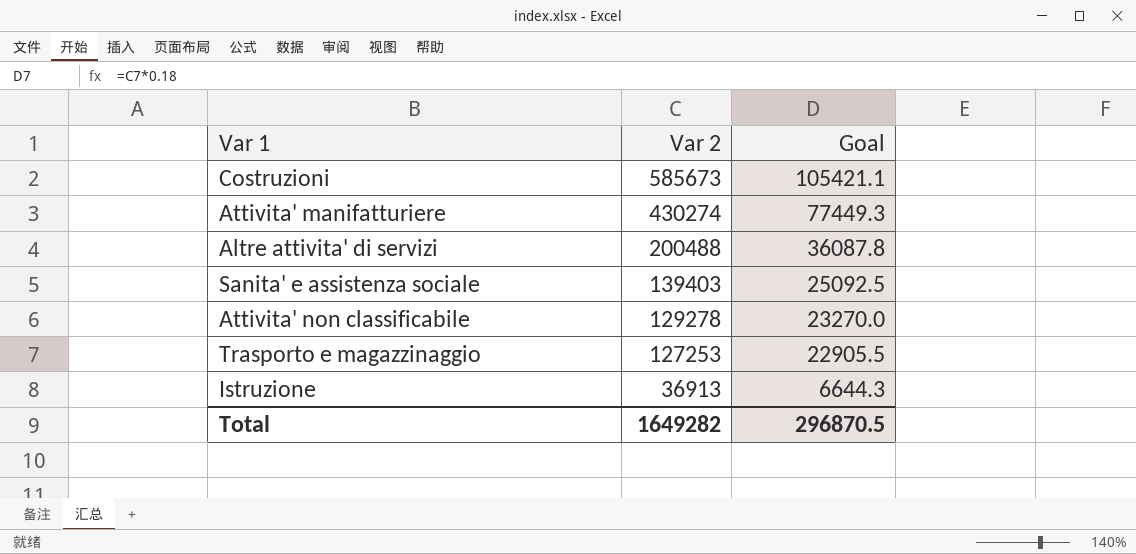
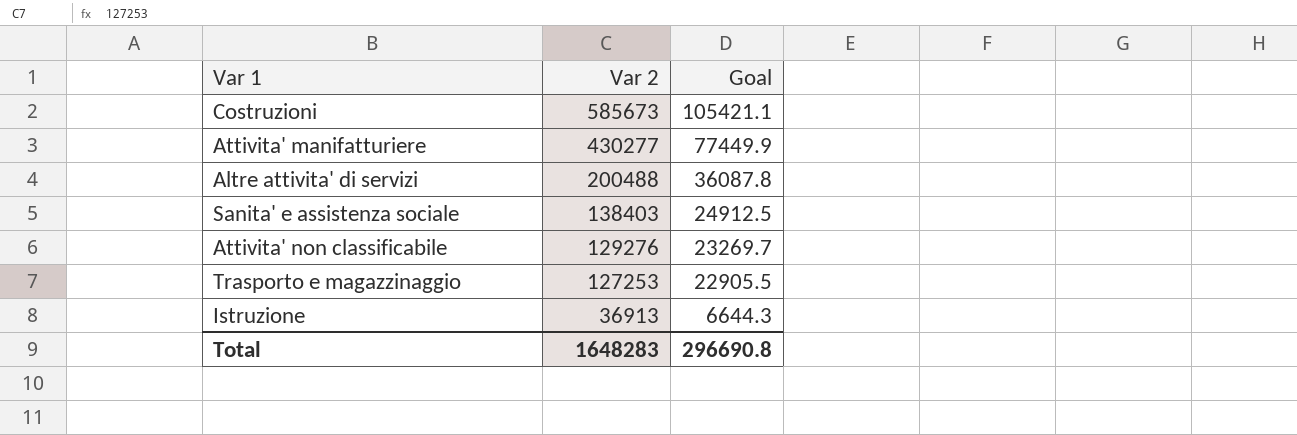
Attivita' manifatturiere | Var 2: 430274 -> 430277
Attivita' manifatturiere | Goal: 77449.3 -> 77449.9
Sanita' e assistenza sociale | Var 2: 139403 -> 138403
Sanita' e assistenza sociale | Goal: 25092.5 -> 24912.5
Attivita' non classificabile | Var 2: 129278 -> 129276
Attivita' non classificabile | Goal: 23270.0 -> 23269.7
Total | Var 2: 1649282 -> 1648283
Total | Goal: 296870.5 -> 296690.8

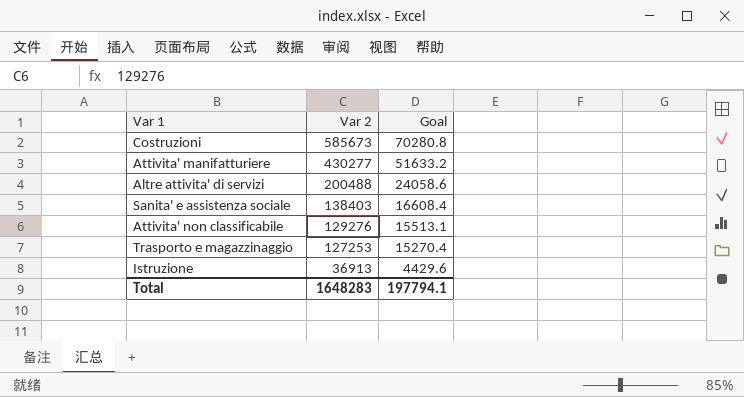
column Goal | formula: [Var 2] * 0.18 -> [Var 2] * 0.12
Total | Goal: 296690.8 -> 197794.1

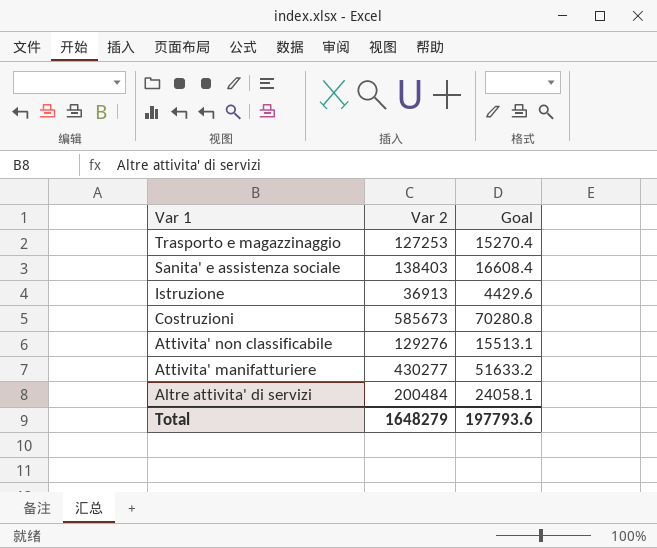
row order: Var 2 descending -> Var 1 descending
Altre attivita' di servizi | Var 2: 200488 -> 200484
Altre attivita' di servizi | Goal: 24058.6 -> 24058.1
Total | Var 2: 1648283 -> 1648279
Total | Goal: 197794.1 -> 197793.6

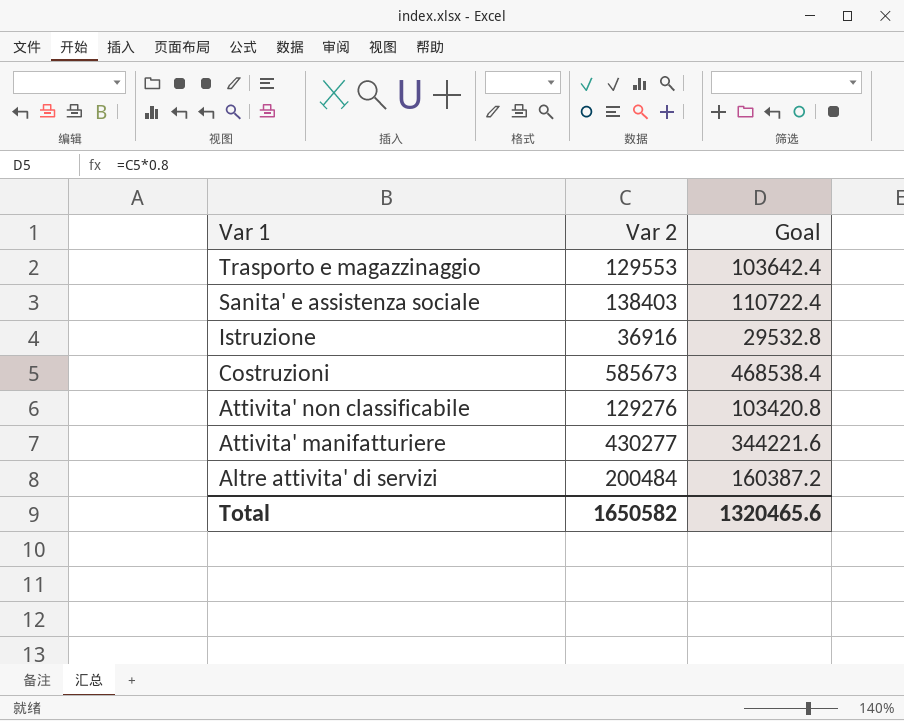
column Goal | formula: [Var 2] * 0.12 -> [Var 2] * 0.8
Trasporto e magazzinaggio | Var 2: 127253 -> 129553
Istruzione | Var 2: 36913 -> 36916
Total | Var 2: 1648279 -> 1650582
Total | Goal: 197793.6 -> 1320465.6

